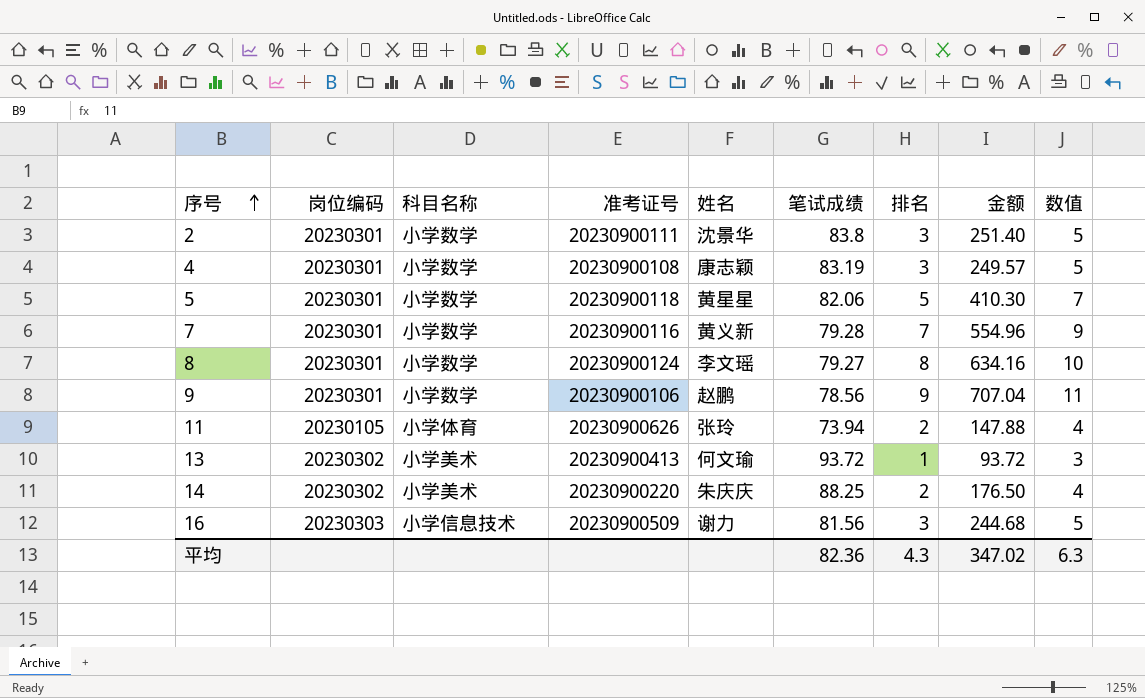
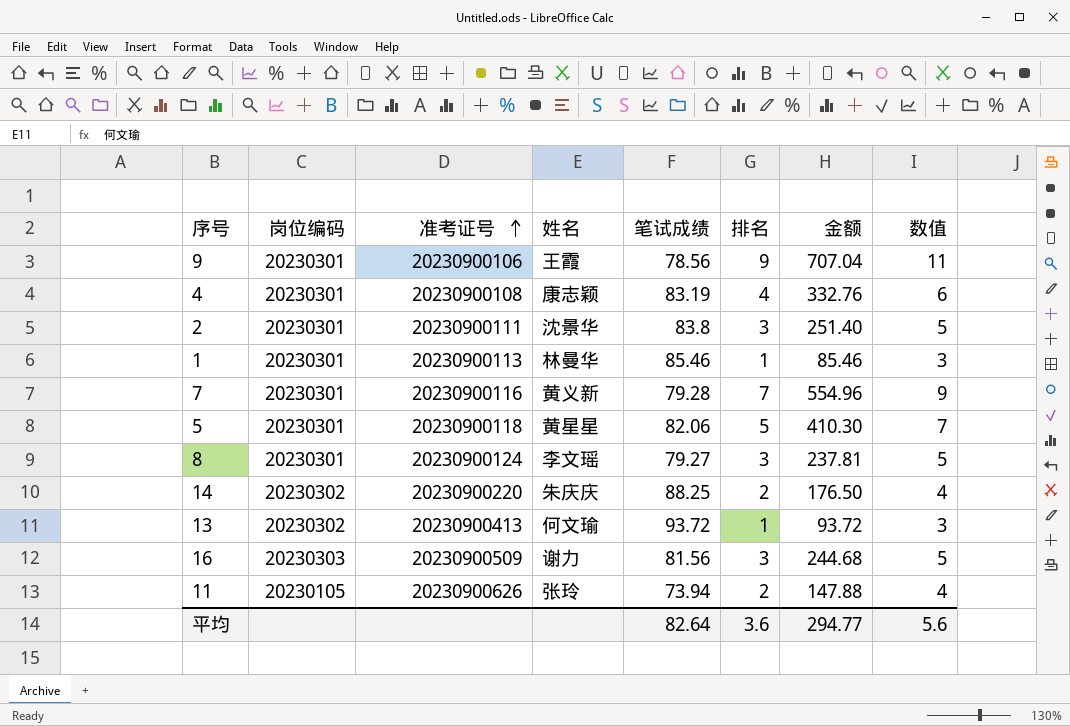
row order: 序号 ascending -> 准考证号 ascending
column 科目名称 | position: 3 -> none
9 | 姓名: 赵鹏 -> 王霞
4 | 排名: 3 -> 4
4 | 金额: 249.57 -> 332.76
4 | 数值: 5 -> 6
row 1: none -> 20230301 | 20230900113 | 林曼华 | 85.46 | 1 | 85.46 | 3
8 | 排名: 8 -> 3
8 | 金额: 634.16 -> 237.81
8 | 数值: 10 -> 5
平均 | 笔试成绩: 82.36 -> 82.64
平均 | 排名: 4.3 -> 3.6
平均 | 金额: 347.02 -> 294.77
平均 | 数值: 6.3 -> 5.6

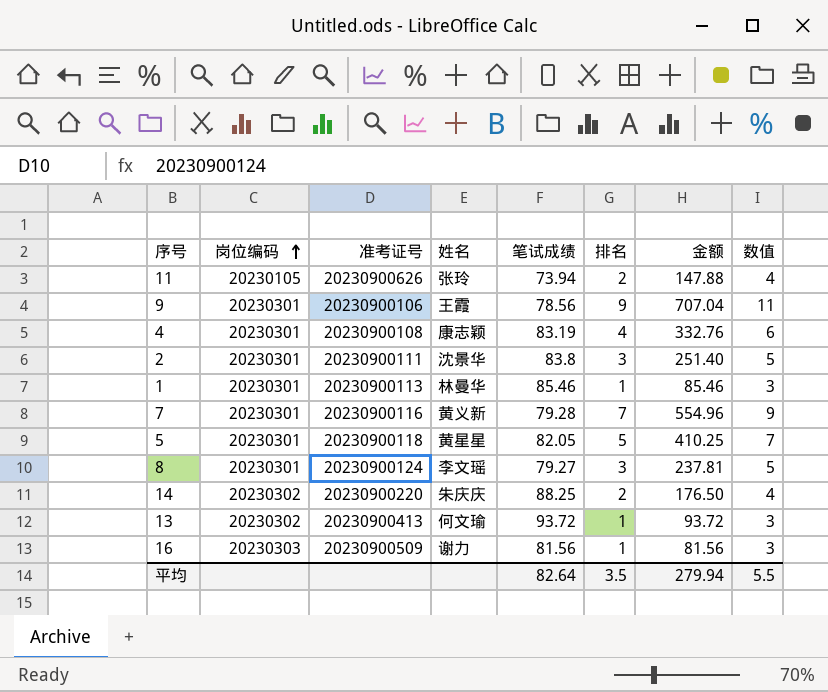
row order: 准考证号 ascending -> 岗位编码 ascending
5 | 笔试成绩: 82.06 -> 82.05
5 | 金额: 410.30 -> 410.25
16 | 排名: 3 -> 1
16 | 金额: 244.68 -> 81.56
16 | 数值: 5 -> 3
平均 | 排名: 3.6 -> 3.5
平均 | 金额: 294.77 -> 279.94
平均 | 数值: 5.6 -> 5.5

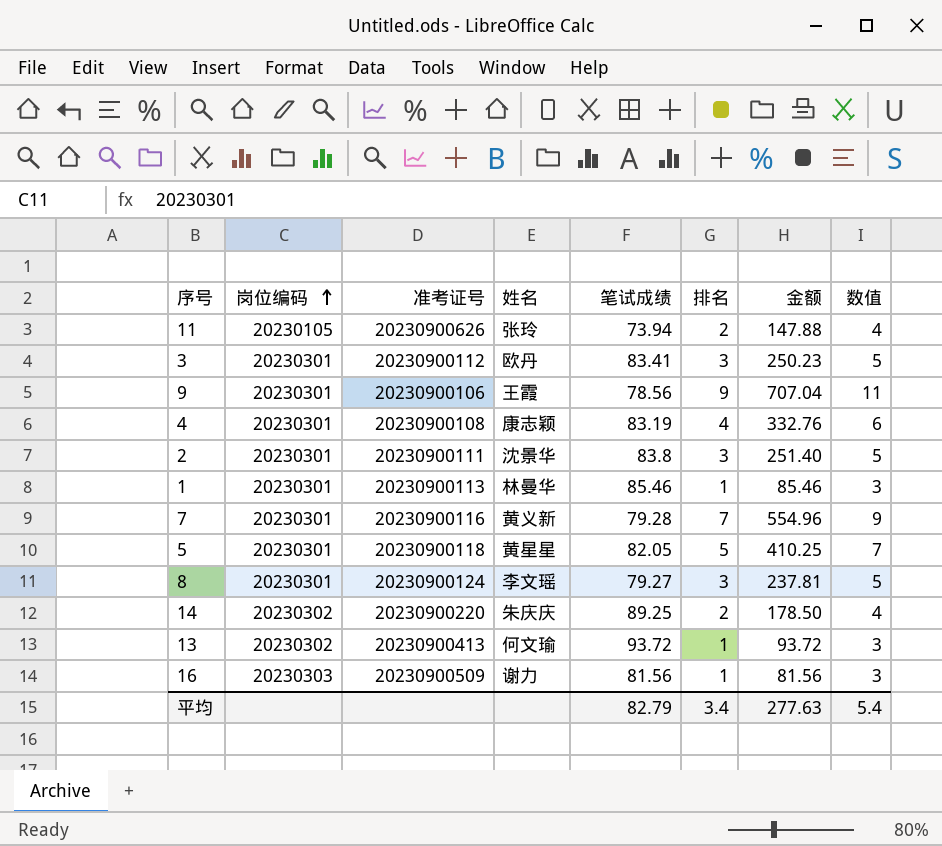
row 3: none -> 20230301 | 20230900112 | 欧丹 | 83.41 | 3 | 250.23 | 5
14 | 笔试成绩: 88.25 -> 89.25
14 | 金额: 176.50 -> 178.50
平均 | 笔试成绩: 82.64 -> 82.79
平均 | 排名: 3.5 -> 3.4
平均 | 金额: 279.94 -> 277.63
平均 | 数值: 5.5 -> 5.4

